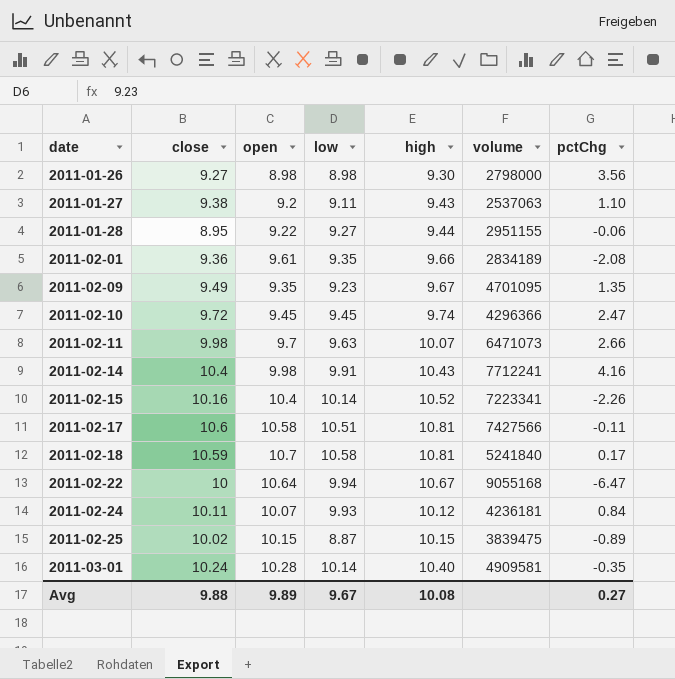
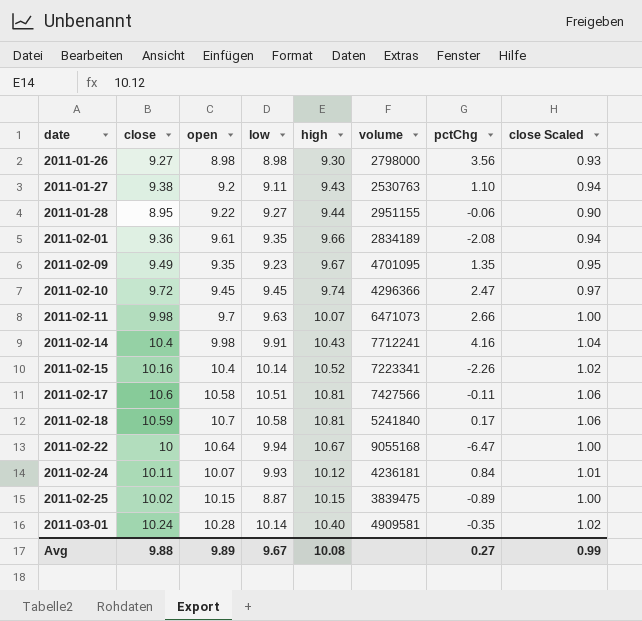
column close Scaled | formula: none -> [close] * 0.1
2011-01-27 | volume: 2537063 -> 2530763

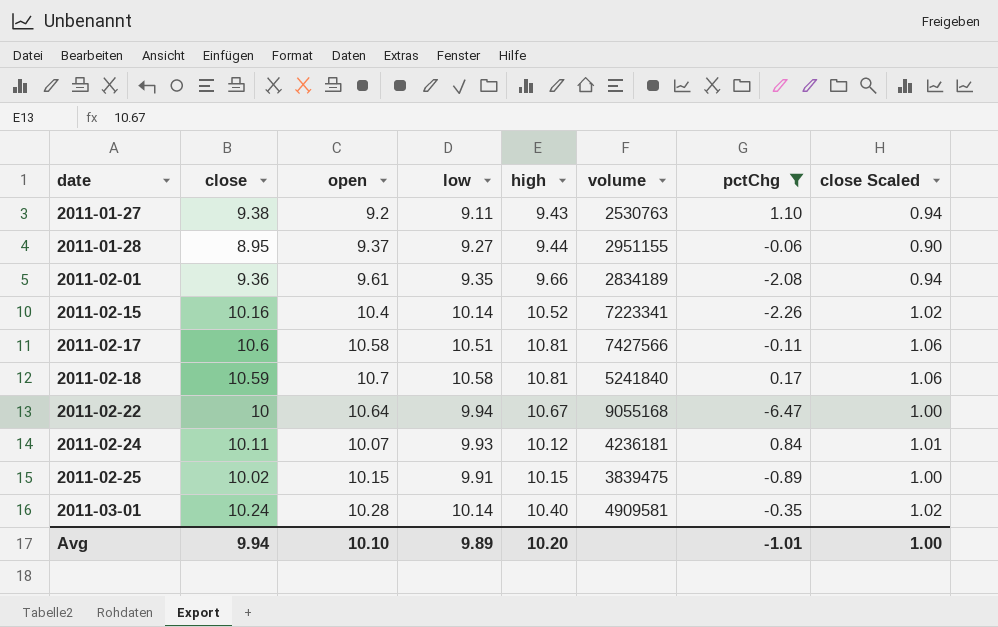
filter: none -> pctChg <= 1.10
2011-01-28 | open: 9.22 -> 9.37
2011-02-25 | low: 8.87 -> 9.91
Avg | close: 9.88 -> 9.94
Avg | open: 9.89 -> 10.10
Avg | low: 9.67 -> 9.89
Avg | high: 10.08 -> 10.20
Avg | pctChg: 0.27 -> -1.01
Avg | close Scaled: 0.99 -> 1.00

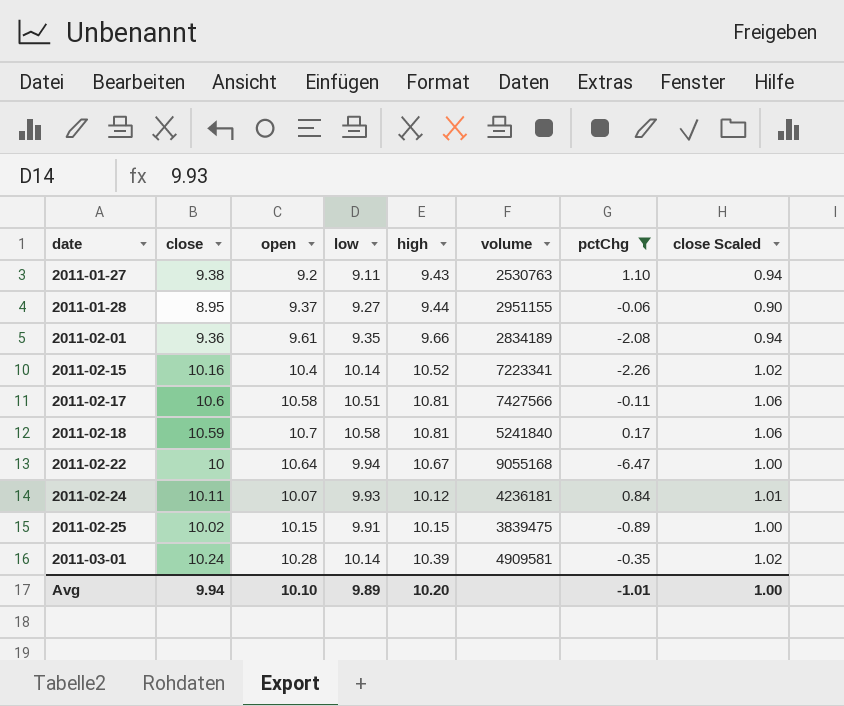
2011-03-01 | high: 10.40 -> 10.39

